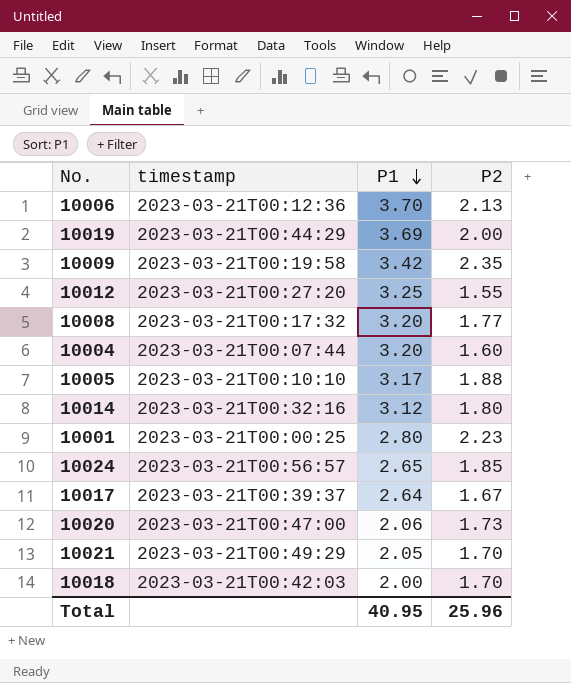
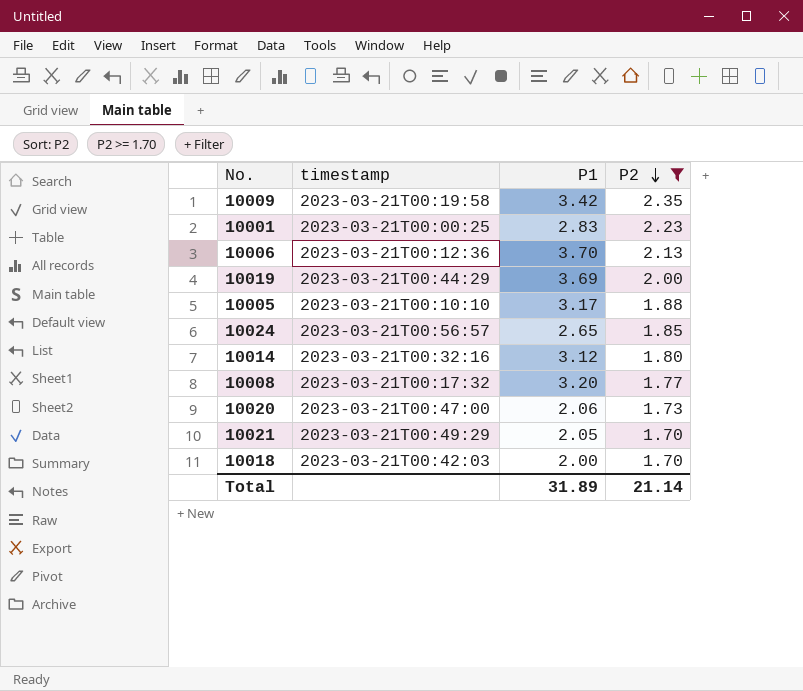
filter: none -> P2 >= 1.70
row order: P1 descending -> P2 descending
10001 | P1: 2.80 -> 2.83
Total | P1: 40.95 -> 31.89
Total | P2: 25.96 -> 21.14

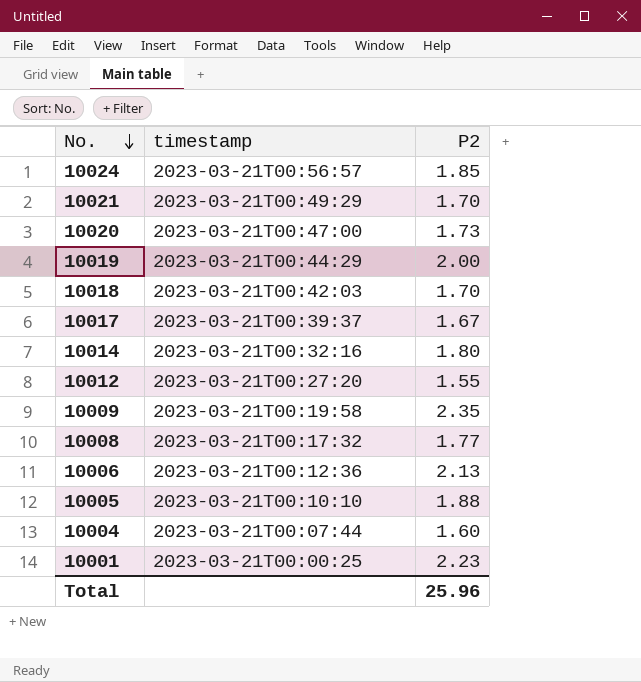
filter: P2 >= 1.70 -> none
row order: P2 descending -> No. descending
column P1 | position: 3 -> none
Total | P2: 21.14 -> 25.96

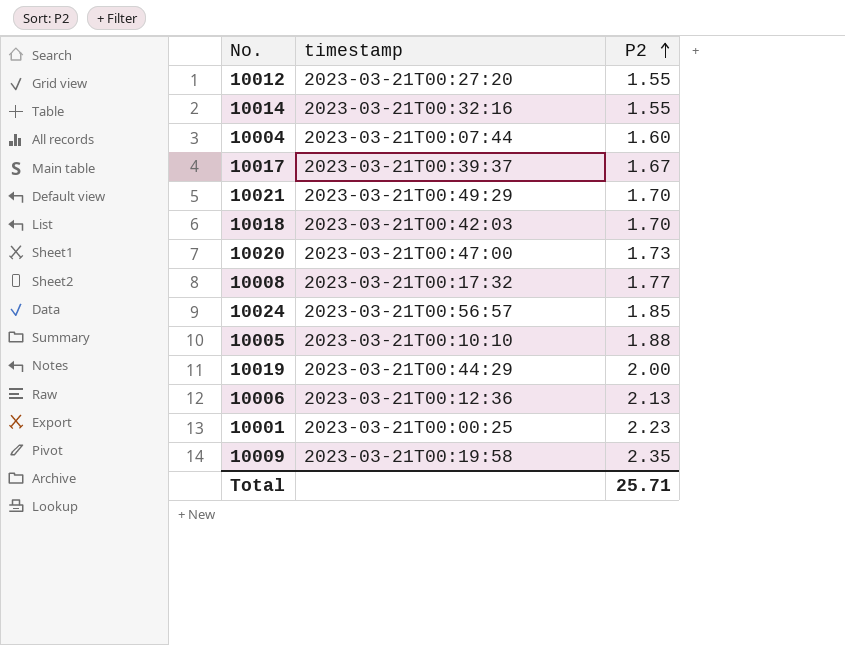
row order: No. descending -> P2 ascending
10014 | P2: 1.80 -> 1.55
Total | P2: 25.96 -> 25.71

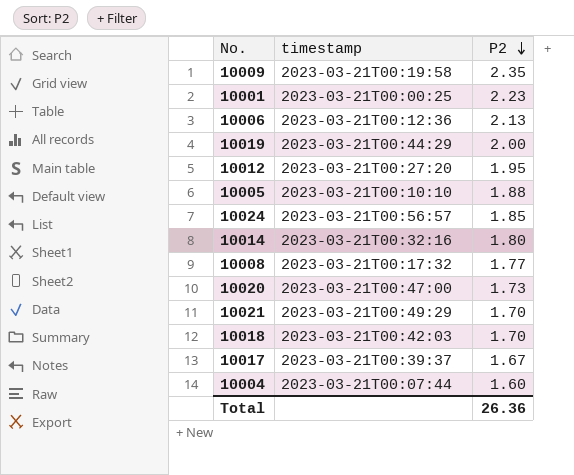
row order: P2 ascending -> P2 descending
10012 | P2: 1.55 -> 1.95
10014 | P2: 1.55 -> 1.80
Total | P2: 25.71 -> 26.36

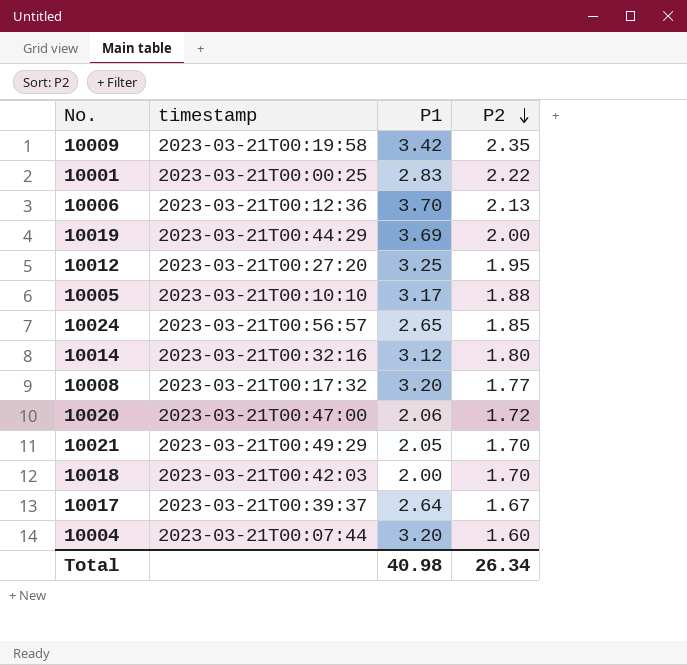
column P1 | position: none -> 3
10001 | P2: 2.23 -> 2.22
10020 | P2: 1.73 -> 1.72
Total | P2: 26.36 -> 26.34

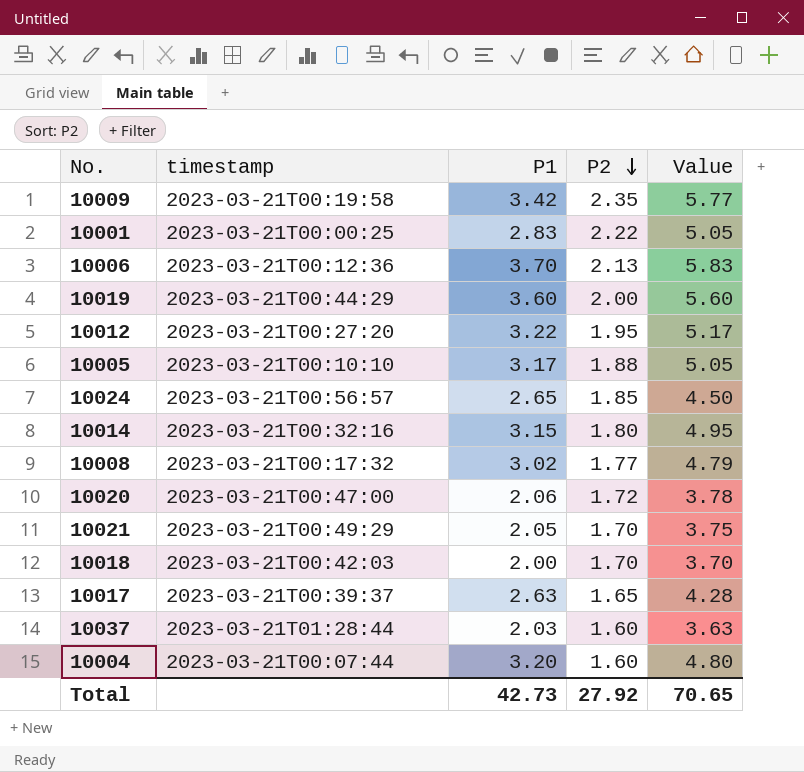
column Value | formula: none -> [P1] + [P2]
10019 | P1: 3.69 -> 3.60
10012 | P1: 3.25 -> 3.22
10014 | P1: 3.12 -> 3.15
10008 | P1: 3.20 -> 3.02
10017 | P1: 2.64 -> 2.63
10017 | P2: 1.67 -> 1.65
row 10037: none -> 2023-03-21T01:28:44 | 2.03 | 1.60 | 3.63
Total | P1: 40.98 -> 42.73
Total | P2: 26.34 -> 27.92

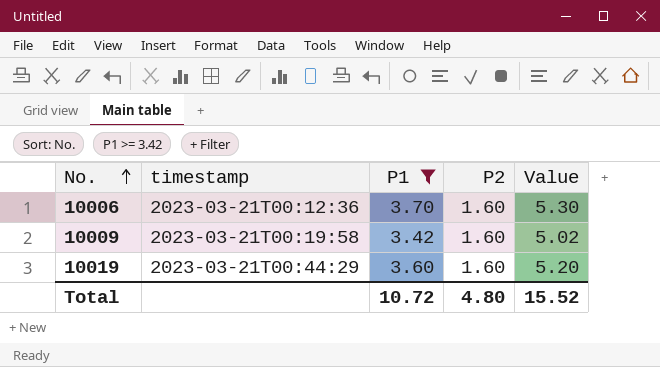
filter: none -> P1 >= 3.42
row order: P2 descending -> No. ascending
10006 | P2: 2.13 -> 1.60
10006 | Value: 5.83 -> 5.30
10009 | P2: 2.35 -> 1.60
10009 | Value: 5.77 -> 5.02
10019 | P2: 2.00 -> 1.60
10019 | Value: 5.60 -> 5.20
Total | P1: 42.73 -> 10.72
Total | P2: 27.92 -> 4.80
Total | Value: 70.65 -> 15.52

